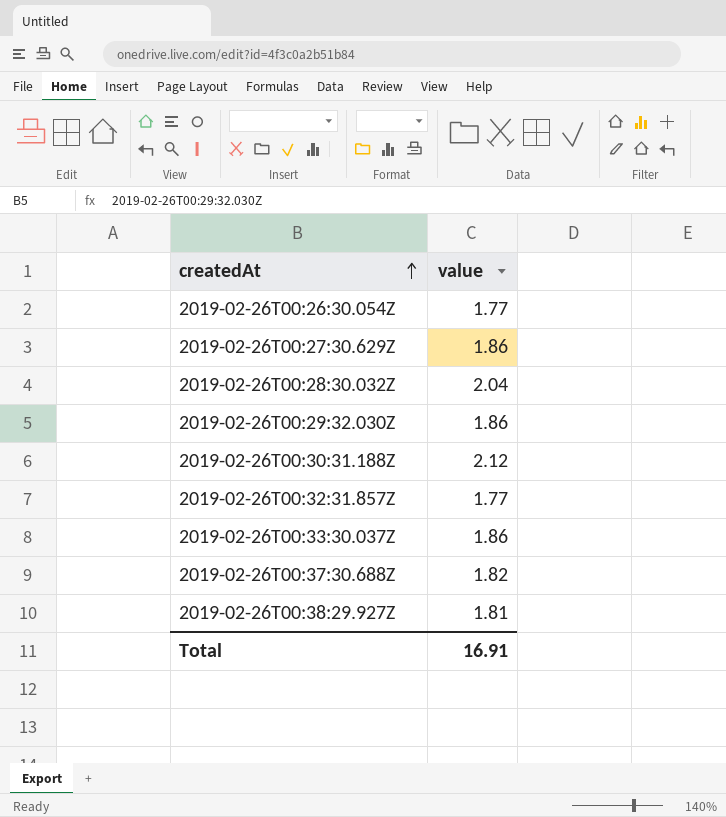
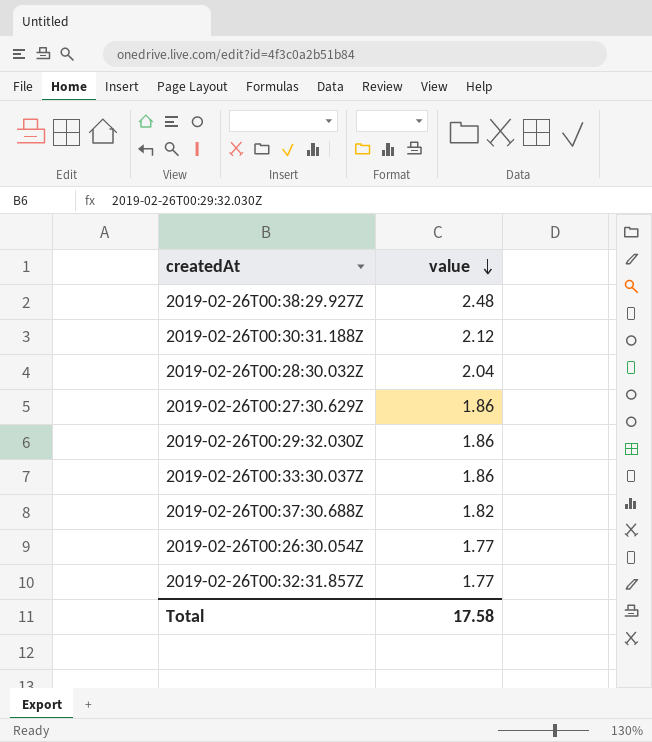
row order: createdAt ascending -> value descending
2019-02-26T00:38:29.927Z | value: 1.81 -> 2.48
Total | value: 16.91 -> 17.58

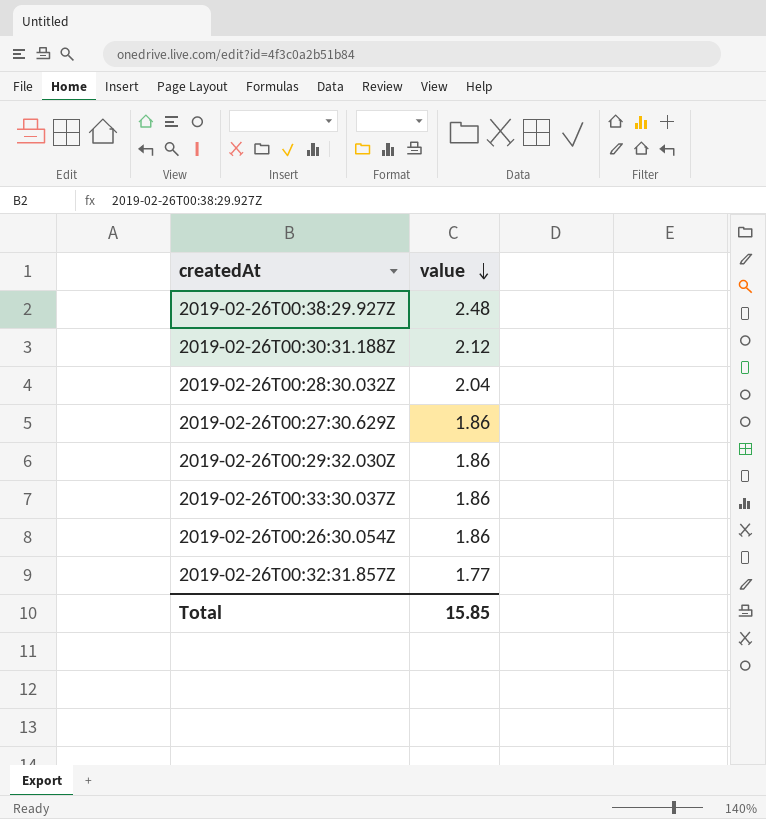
row 2019-02-26T00:37:30.688Z: 1.82 -> none
2019-02-26T00:26:30.054Z | value: 1.77 -> 1.86
Total | value: 17.58 -> 15.85

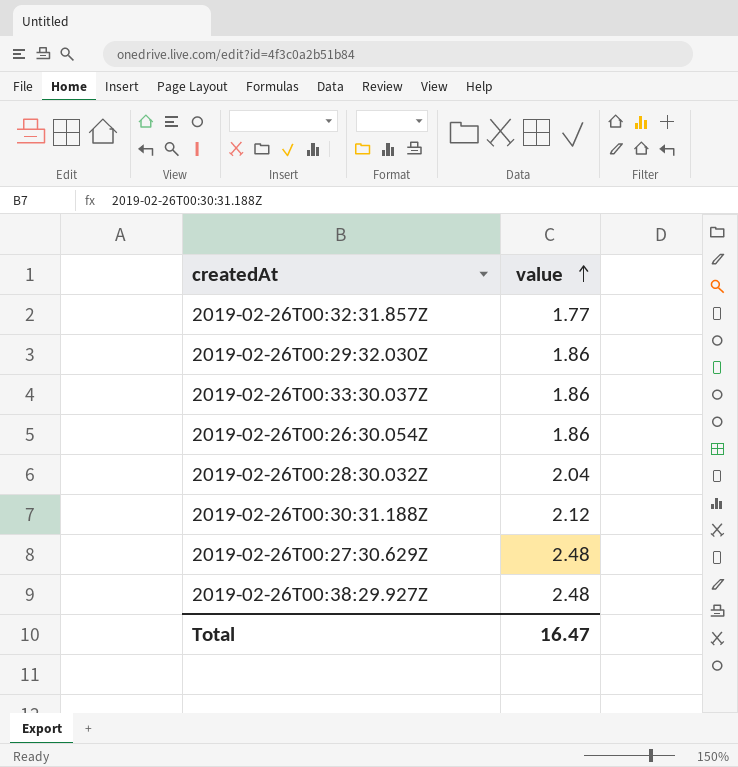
row order: value descending -> value ascending
2019-02-26T00:27:30.629Z | value: 1.86 -> 2.48
Total | value: 15.85 -> 16.47

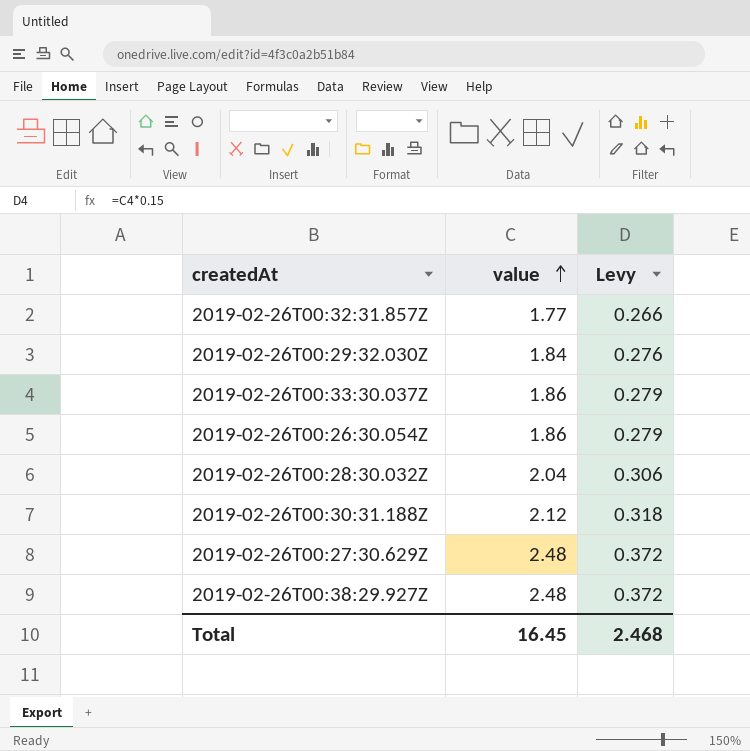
column Levy | formula: none -> [value] * 0.15
2019-02-26T00:29:32.030Z | value: 1.86 -> 1.84
Total | value: 16.47 -> 16.45

